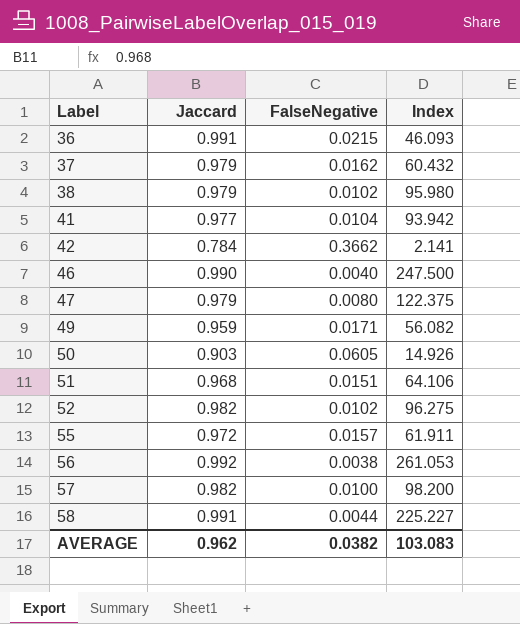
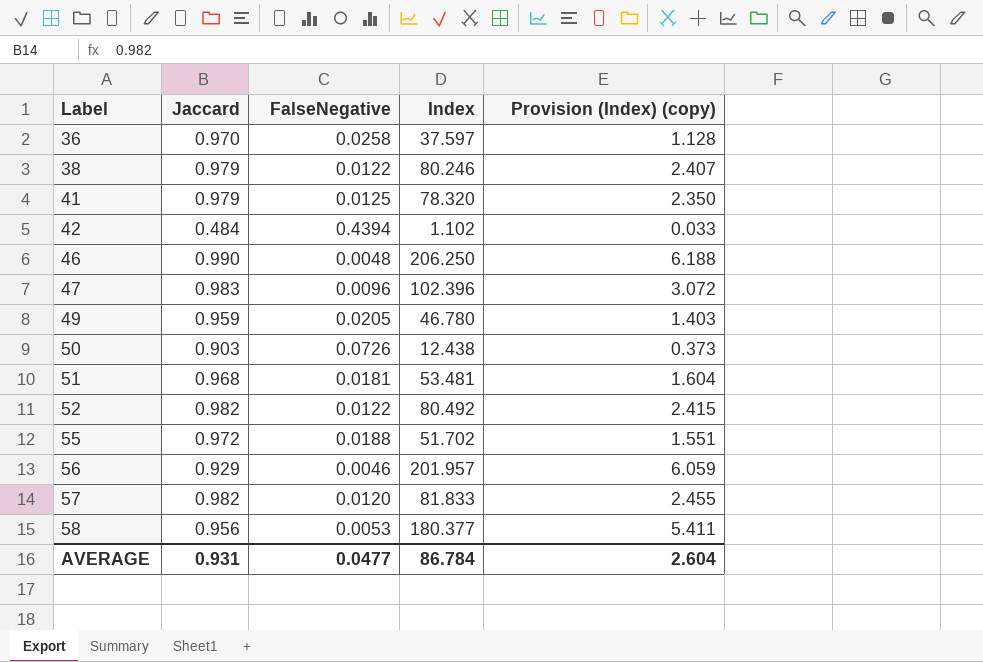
column Provision (Index) (copy) | formula: none -> [Index] * 0.03
row 37: 0.979 | 0.0162 | 60.432 -> none
36 | Jaccard: 0.991 -> 0.970
36 | FalseNegative: 0.0215 -> 0.0258
36 | Index: 46.093 -> 37.597
38 | FalseNegative: 0.0102 -> 0.0122
38 | Index: 95.980 -> 80.246
41 | Jaccard: 0.977 -> 0.979
41 | FalseNegative: 0.0104 -> 0.0125
41 | Index: 93.942 -> 78.320
42 | Jaccard: 0.784 -> 0.484
42 | FalseNegative: 0.3662 -> 0.4394
42 | Index: 2.141 -> 1.102
46 | FalseNegative: 0.0040 -> 0.0048
46 | Index: 247.500 -> 206.250
47 | Jaccard: 0.979 -> 0.983
47 | FalseNegative: 0.0080 -> 0.0096
47 | Index: 122.375 -> 102.396
49 | FalseNegative: 0.0171 -> 0.0205
49 | Index: 56.082 -> 46.780
50 | FalseNegative: 0.0605 -> 0.0726
50 | Index: 14.926 -> 12.438
51 | FalseNegative: 0.0151 -> 0.0181
51 | Index: 64.106 -> 53.481
52 | FalseNegative: 0.0102 -> 0.0122
52 | Index: 96.275 -> 80.492
55 | FalseNegative: 0.0157 -> 0.0188
55 | Index: 61.911 -> 51.702
56 | Jaccard: 0.992 -> 0.929
56 | FalseNegative: 0.0038 -> 0.0046
56 | Index: 261.053 -> 201.957
57 | FalseNegative: 0.0100 -> 0.0120
57 | Index: 98.200 -> 81.833
58 | Jaccard: 0.991 -> 0.956
58 | FalseNegative: 0.0044 -> 0.0053
58 | Index: 225.227 -> 180.377
AVERAGE | Jaccard: 0.962 -> 0.931
AVERAGE | FalseNegative: 0.0382 -> 0.0477
AVERAGE | Index: 103.083 -> 86.784

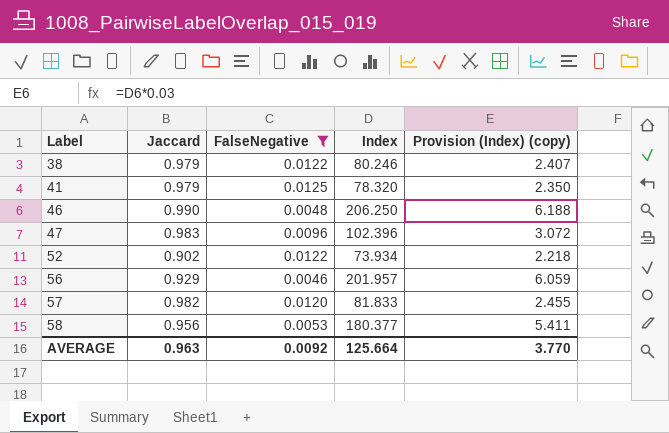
filter: none -> FalseNegative <= 0.0125
52 | Jaccard: 0.982 -> 0.902
52 | Index: 80.492 -> 73.934
52 | Provision (Index) (copy): 2.415 -> 2.218
AVERAGE | Jaccard: 0.931 -> 0.963
AVERAGE | FalseNegative: 0.0477 -> 0.0092
AVERAGE | Index: 86.784 -> 125.664
AVERAGE | Provision (Index) (copy): 2.604 -> 3.770

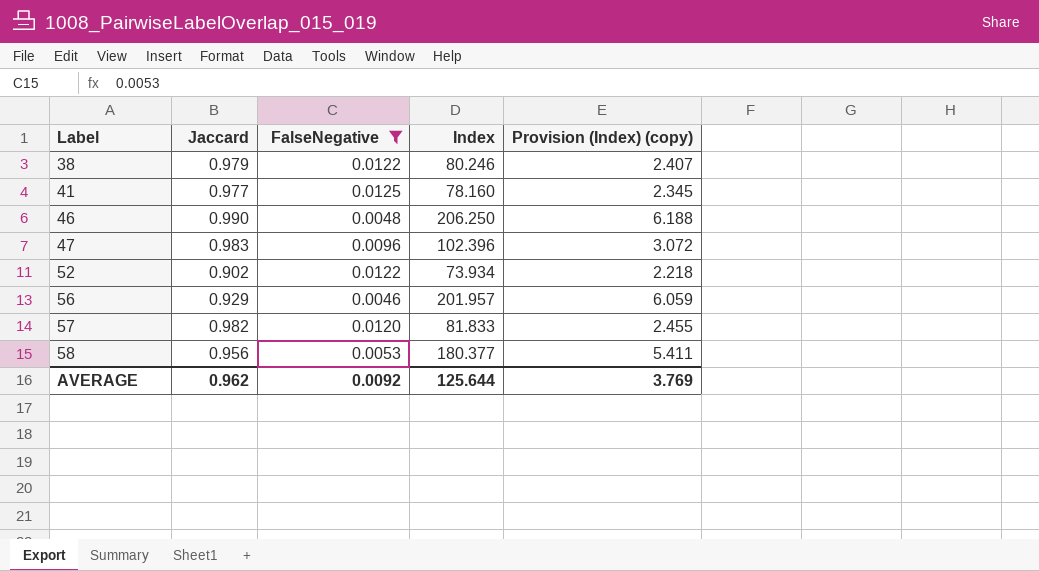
41 | Jaccard: 0.979 -> 0.977
41 | Index: 78.320 -> 78.160
41 | Provision (Index) (copy): 2.350 -> 2.345
AVERAGE | Jaccard: 0.963 -> 0.962
AVERAGE | Index: 125.664 -> 125.644
AVERAGE | Provision (Index) (copy): 3.770 -> 3.769

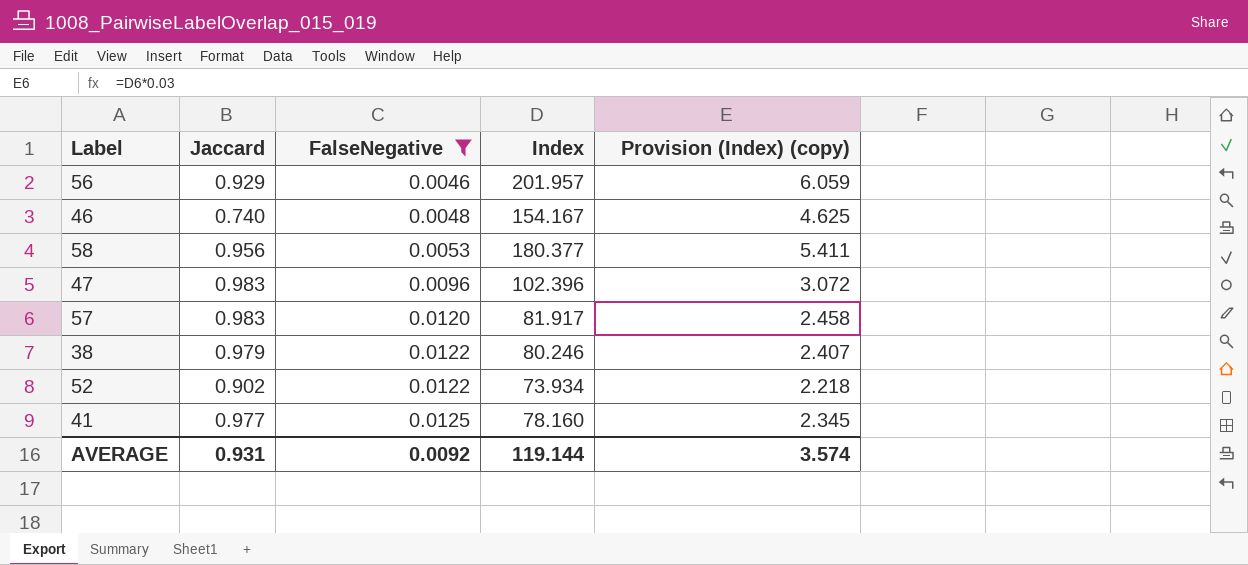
row order: Label ascending -> FalseNegative ascending
46 | Jaccard: 0.990 -> 0.740
46 | Index: 206.250 -> 154.167
46 | Provision (Index) (copy): 6.188 -> 4.625
57 | Jaccard: 0.982 -> 0.983
57 | Index: 81.833 -> 81.917
57 | Provision (Index) (copy): 2.455 -> 2.458
AVERAGE | Jaccard: 0.962 -> 0.931
AVERAGE | Index: 125.644 -> 119.144
AVERAGE | Provision (Index) (copy): 3.769 -> 3.574

